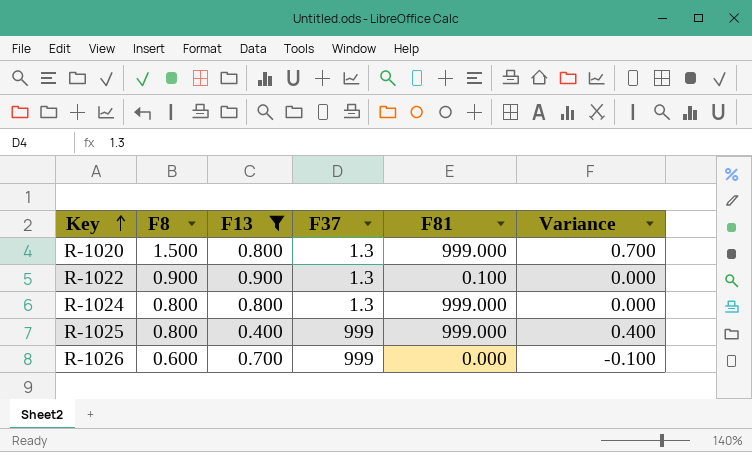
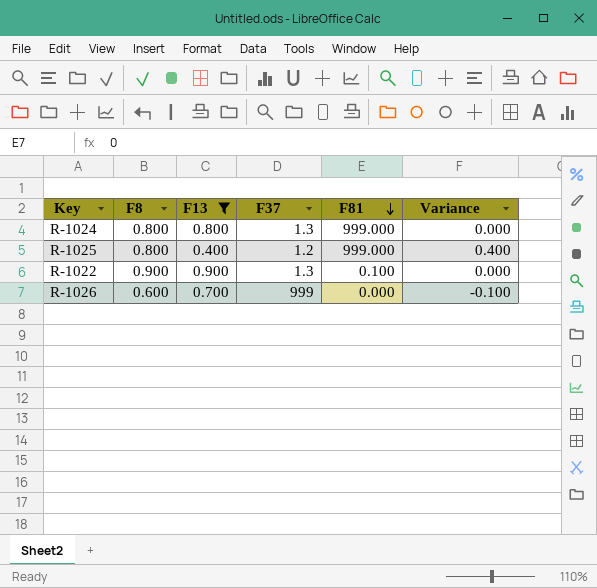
row order: Key ascending -> F81 descending
row R-1020: 1.500 | 0.800 | 1.3 | 999.000 | 0.700 -> none
R-1025 | F37: 999 -> 1.2

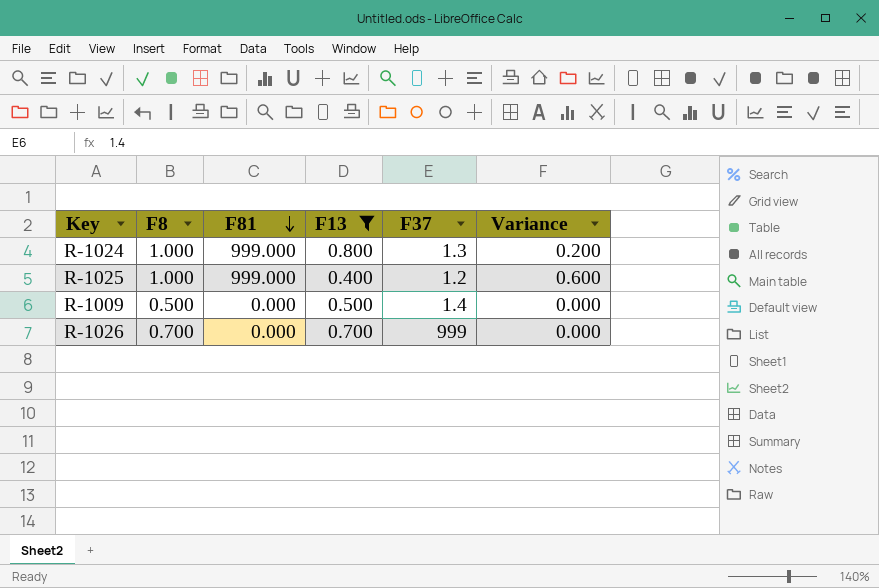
column F81 | position: 5 -> 3
row R-1022: 0.900 | 0.900 | 1.3 | 0.100 | 0.000 -> none
R-1024 | F8: 0.800 -> 1.000
R-1024 | Variance: 0.000 -> 0.200
R-1025 | F8: 0.800 -> 1.000
R-1025 | Variance: 0.400 -> 0.600
row R-1009: none -> 0.500 | 0.000 | 0.500 | 1.4 | 0.000
R-1026 | F8: 0.600 -> 0.700
R-1026 | Variance: -0.100 -> 0.000

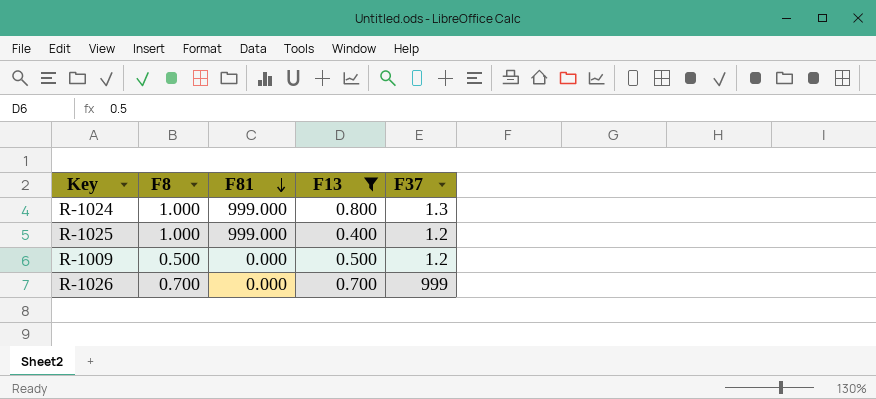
column Variance | formula: [F8] - [F13] -> none
R-1009 | F37: 1.4 -> 1.2

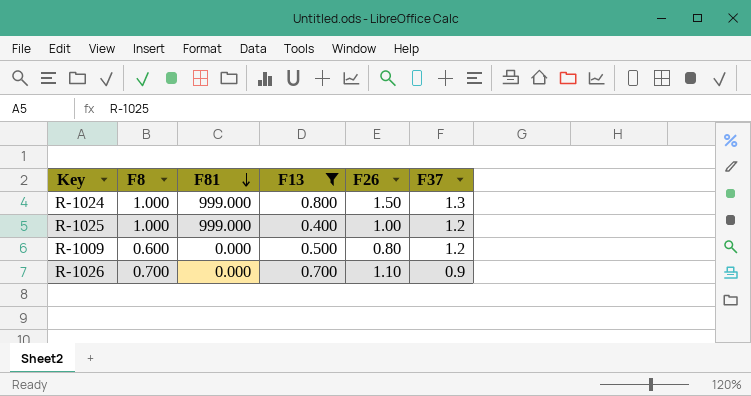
column F26 | position: none -> 5
R-1009 | F8: 0.500 -> 0.600
R-1026 | F37: 999 -> 0.9

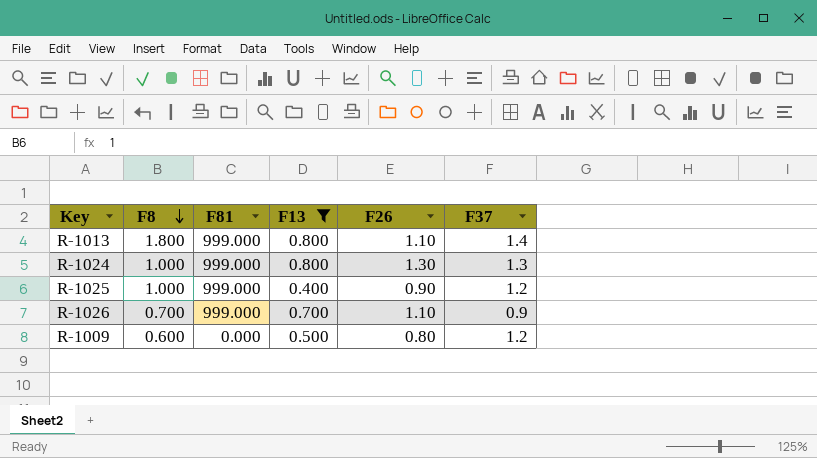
row order: F81 descending -> F8 descending
row R-1013: none -> 1.800 | 999.000 | 0.800 | 1.10 | 1.4
R-1024 | F26: 1.50 -> 1.30
R-1025 | F26: 1.00 -> 0.90
R-1026 | F81: 0.000 -> 999.000

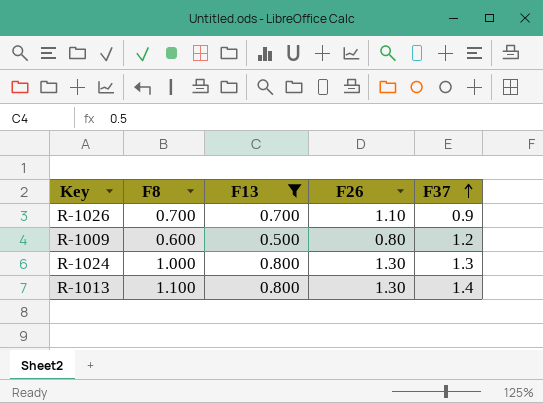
row order: F8 descending -> F37 ascending
column F81 | position: 3 -> none
row R-1025: 1.000 | 999.000 | 0.400 | 0.90 | 1.2 -> none
R-1013 | F8: 1.800 -> 1.100
R-1013 | F26: 1.10 -> 1.30

